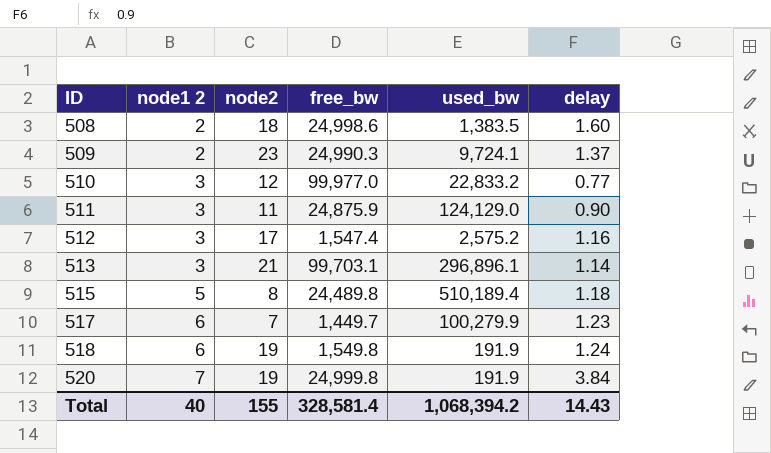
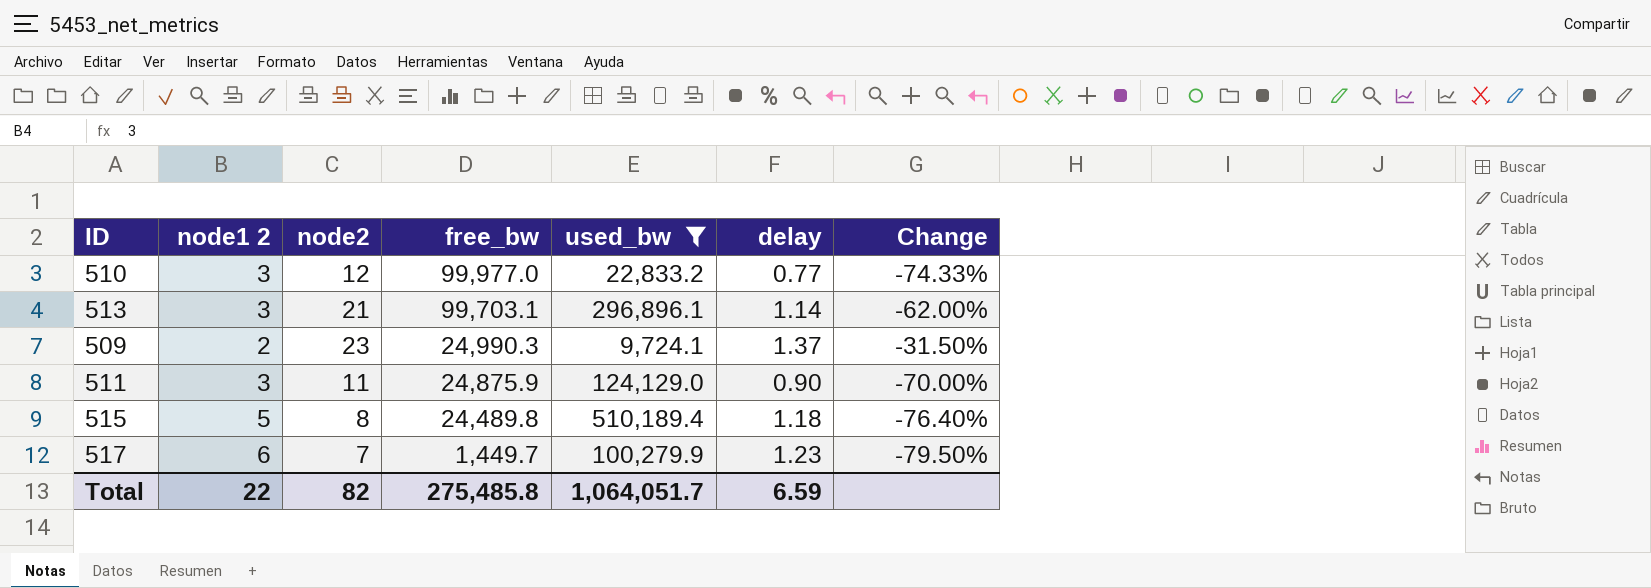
filter: none -> used_bw >= 9,724.1
row order: ID ascending -> free_bw descending
column Change | formula: none -> ([delay] - [node1 2]) / [node1 2]
Total | node1 2: 40 -> 22
Total | node2: 155 -> 82
Total | free_bw: 328,581.4 -> 275,485.8
Total | used_bw: 1,068,394.2 -> 1,064,051.7
Total | delay: 14.43 -> 6.59

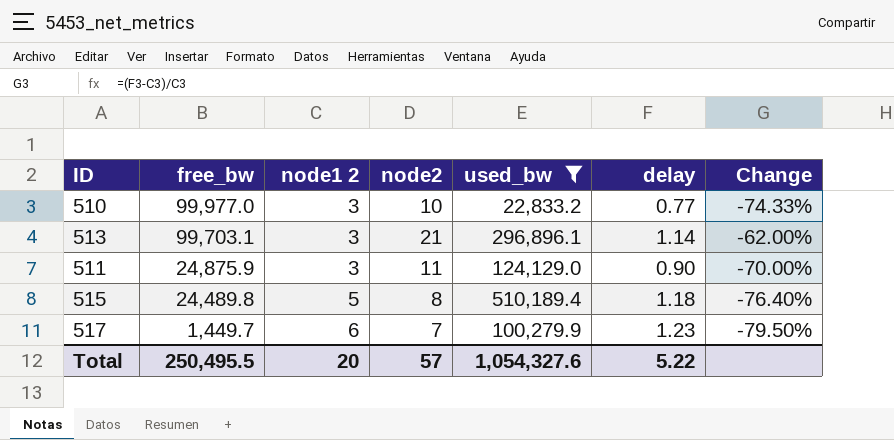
column free_bw | position: 4 -> 2
row 509: 2 | 23 | 24,990.3 | 9,724.1 | 1.37 | -31.50% -> none
510 | node2: 12 -> 10
Total | free_bw: 275,485.8 -> 250,495.5
Total | node1 2: 22 -> 20
Total | node2: 82 -> 57
Total | used_bw: 1,064,051.7 -> 1,054,327.6
Total | delay: 6.59 -> 5.22

